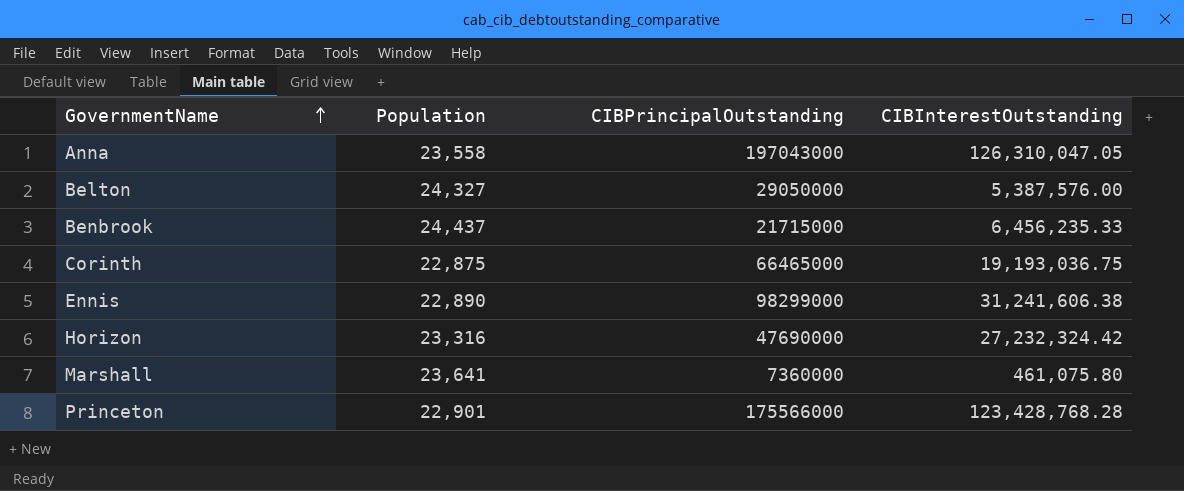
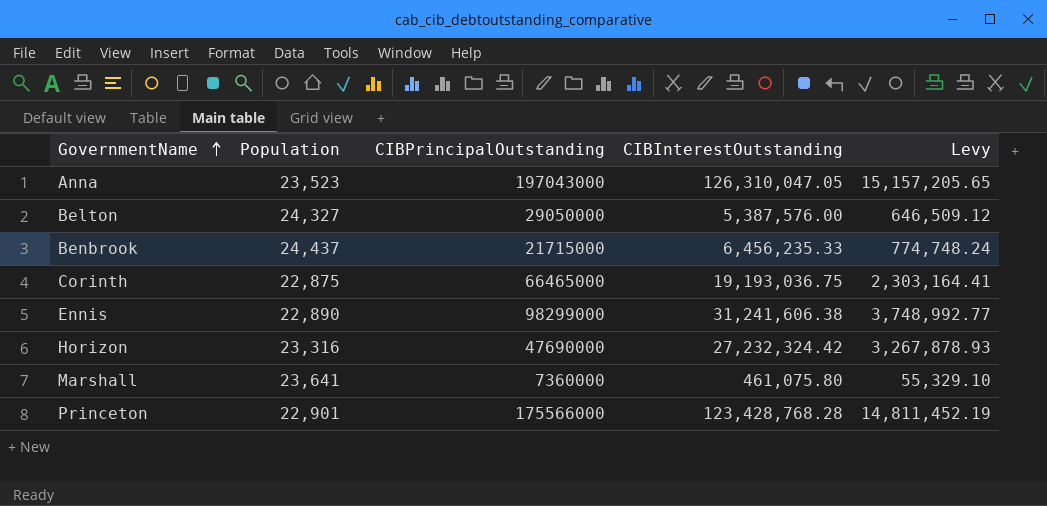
column Levy | formula: none -> [CIBInterestOutstanding] * 0.12
Anna | Population: 23,558 -> 23,523

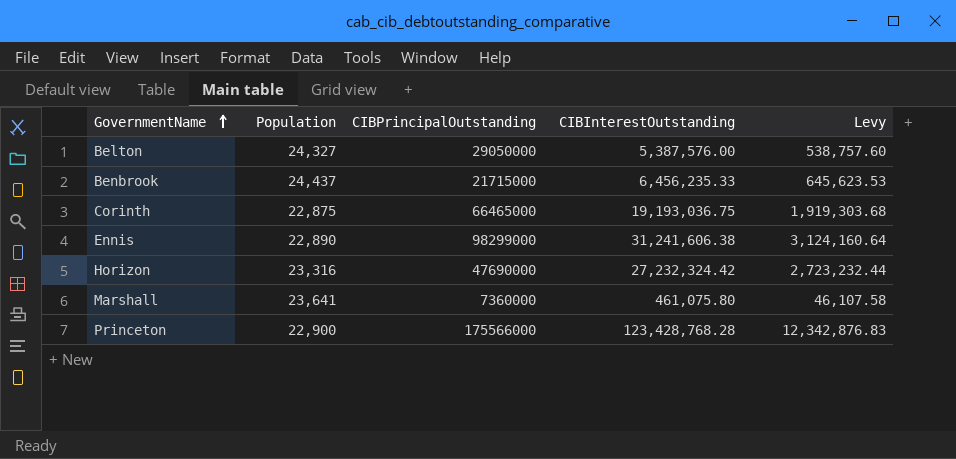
column Levy | formula: [CIBInterestOutstanding] * 0.12 -> [CIBInterestOutstanding] * 0.1
row Anna: 23,523 | 197043000 | 126,310,047.05 | 15,157,205.65 -> none
Princeton | Population: 22,901 -> 22,900

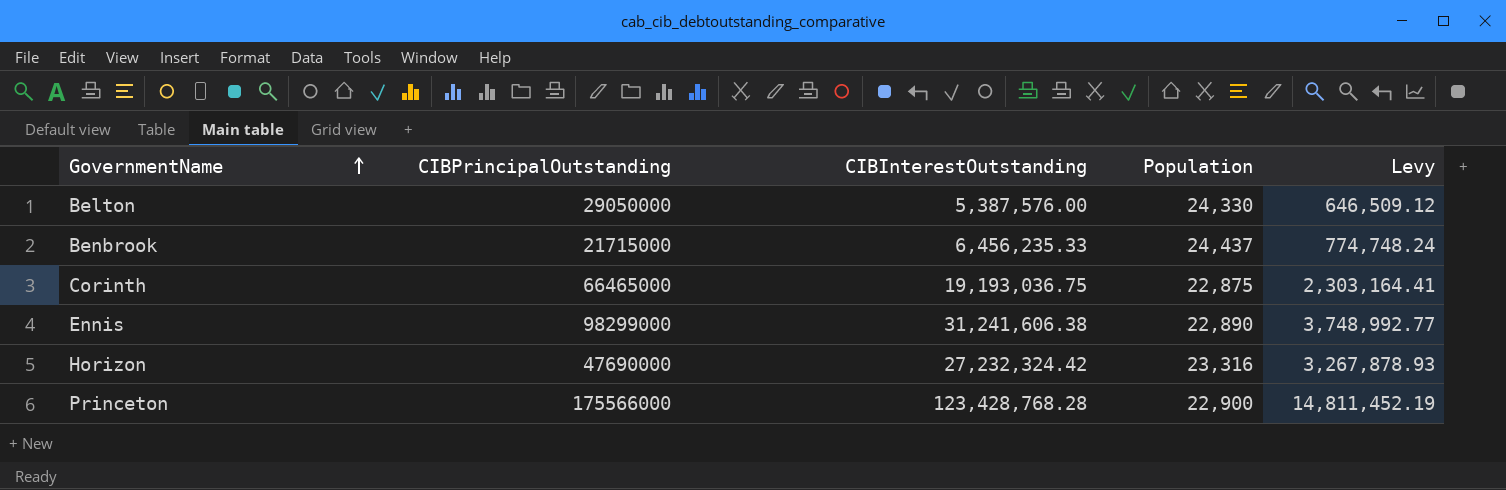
column Population | position: 2 -> 4
column Levy | formula: [CIBInterestOutstanding] * 0.1 -> [CIBInterestOutstanding] * 0.12
row Marshall: 23,641 | 7360000 | 461,075.80 | 46,107.58 -> none
Belton | Population: 24,327 -> 24,330

